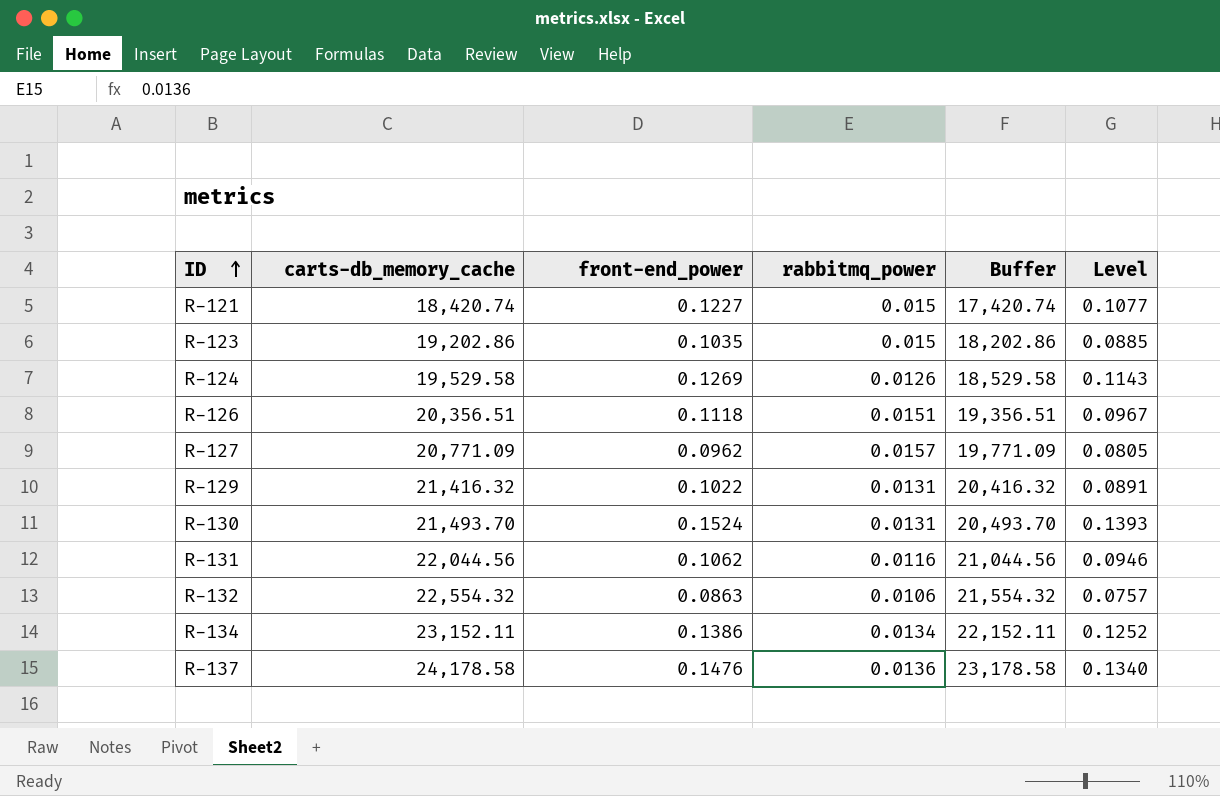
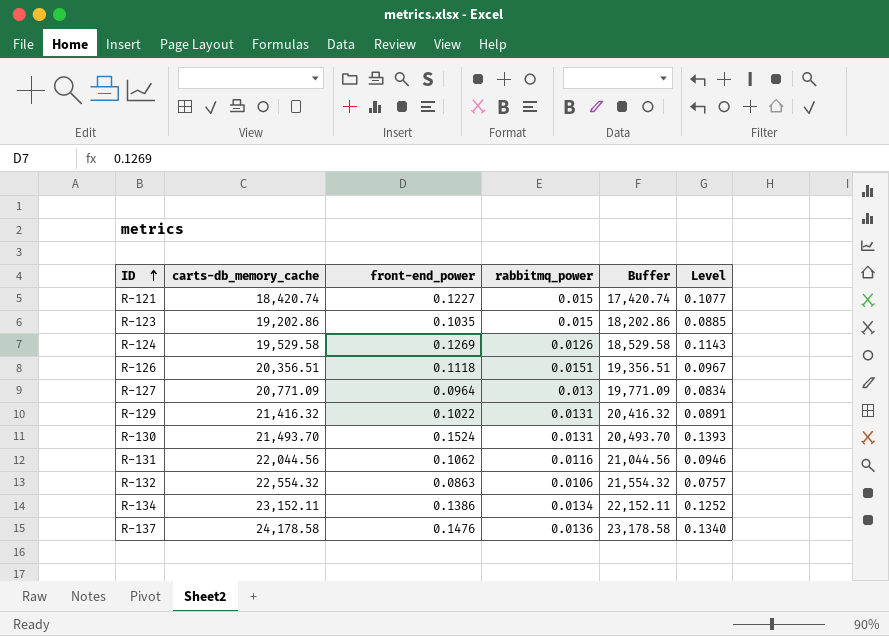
R-127 | front-end_power: 0.0962 -> 0.0964
R-127 | rabbitmq_power: 0.0157 -> 0.013
R-127 | Level: 0.0805 -> 0.0834

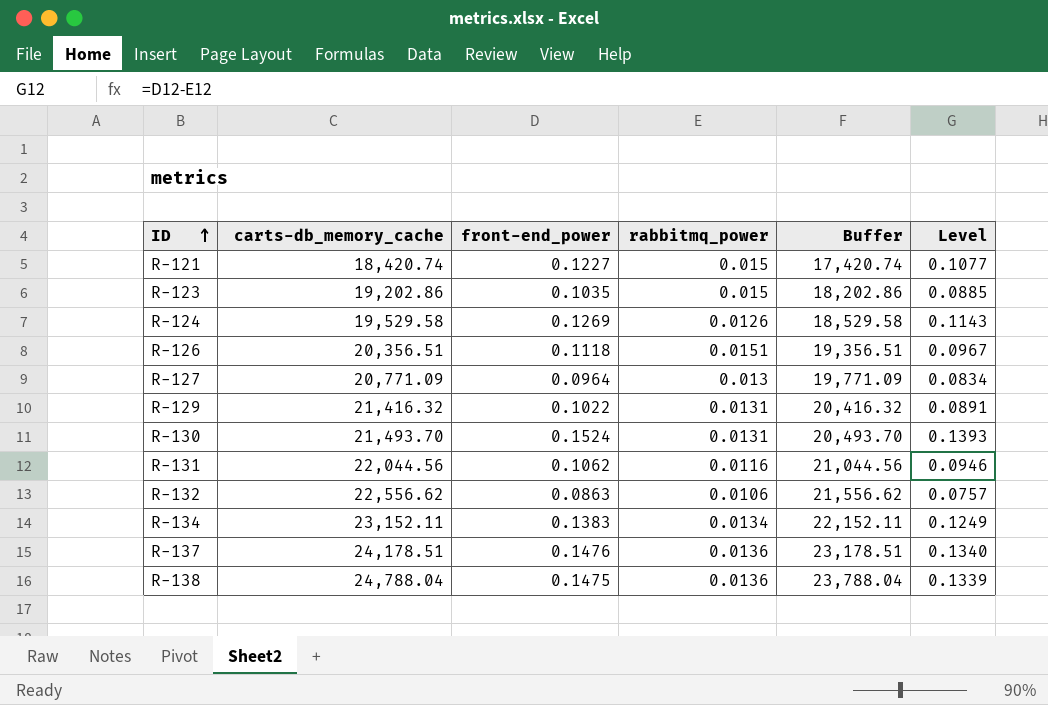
R-132 | carts-db_memory_cache: 22,554.32 -> 22,556.62
R-132 | Buffer: 21,554.32 -> 21,556.62
R-134 | front-end_power: 0.1386 -> 0.1383
R-134 | Level: 0.1252 -> 0.1249
R-137 | carts-db_memory_cache: 24,178.58 -> 24,178.51
R-137 | Buffer: 23,178.58 -> 23,178.51
row R-138: none -> 24,788.04 | 0.1475 | 0.0136 | 23,788.04 | 0.1339

